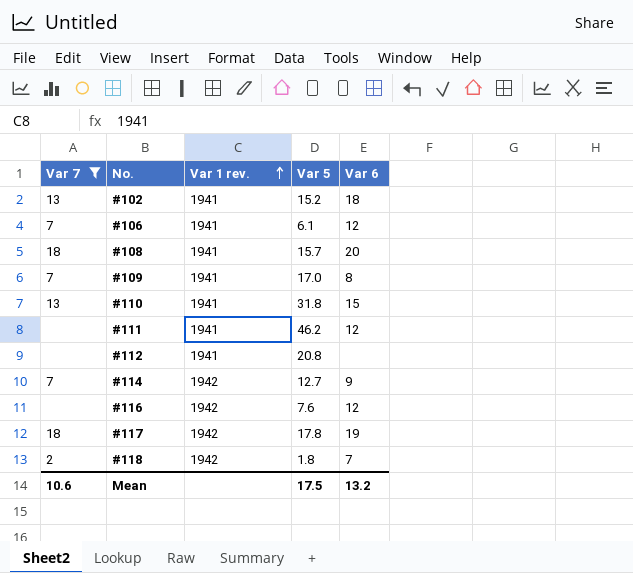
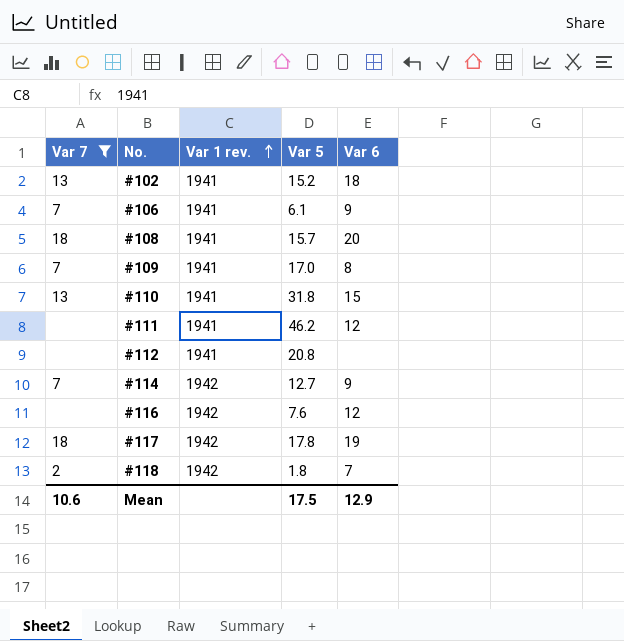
#106 | Var 6: 12 -> 9
Mean | Var 6: 13.2 -> 12.9

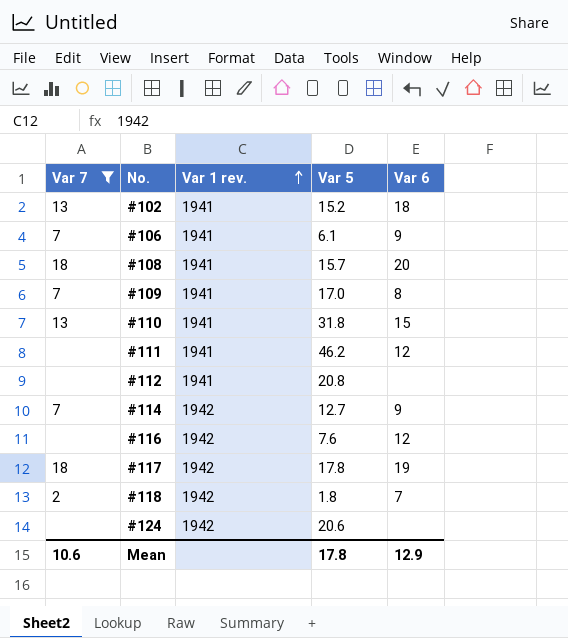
row #124: none -> none | 1942 | 20.6 | none
Mean | Var 5: 17.5 -> 17.8

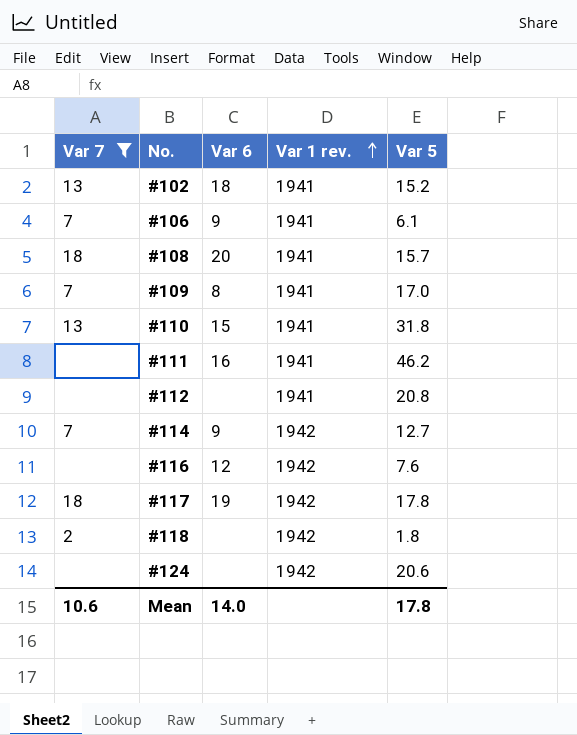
column Var 6 | position: 5 -> 3
#111 | Var 6: 12 -> 16
#118 | Var 6: 7 -> none
Mean | Var 6: 12.9 -> 14.0

